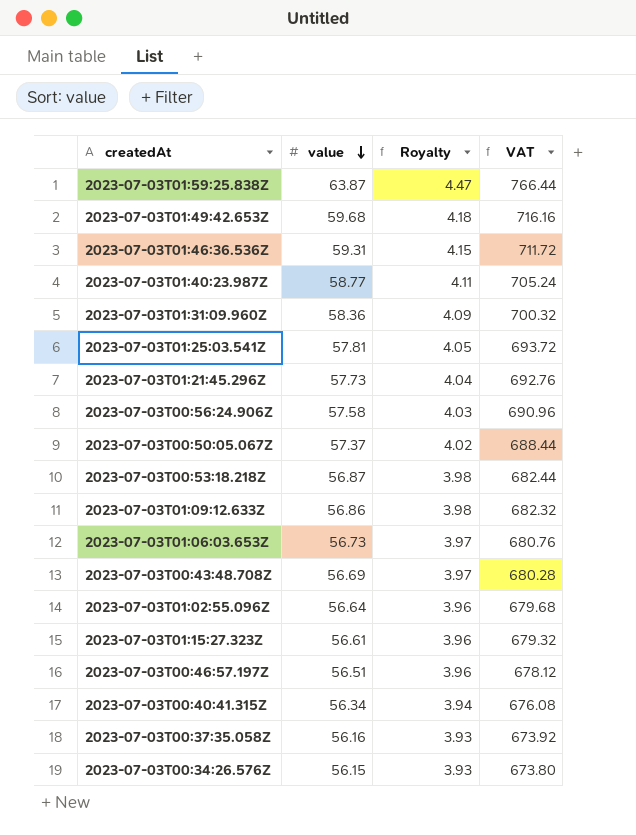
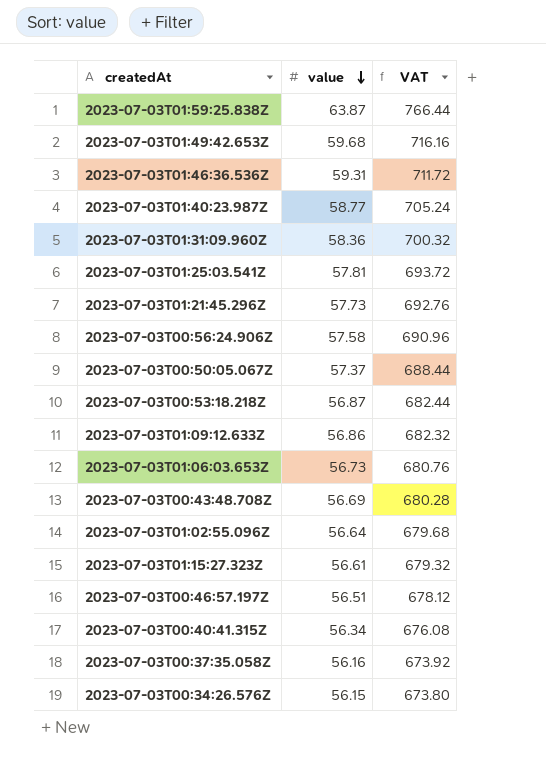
column Royalty | formula: [value] * 0.07 -> none

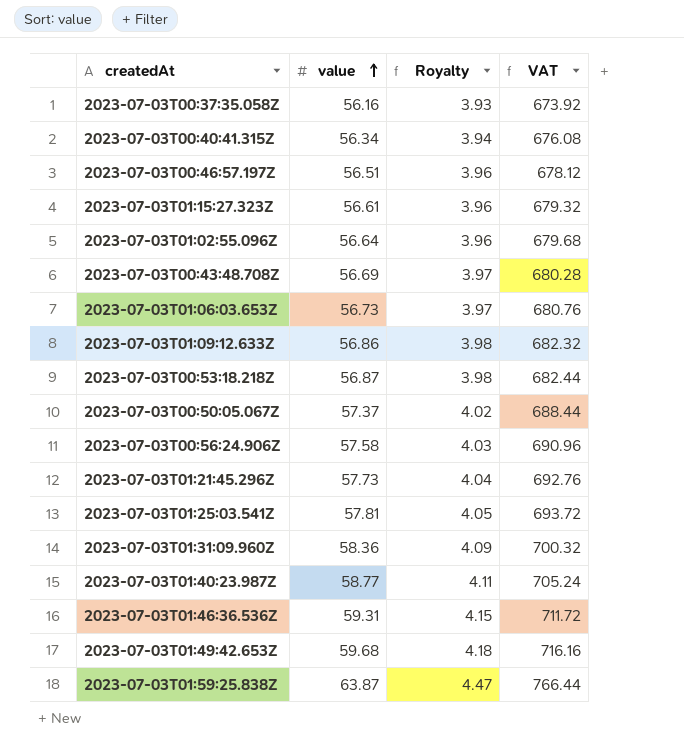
row order: value descending -> value ascending
column Royalty | formula: none -> [value] * 0.07
row 2023-07-03T00:34:26.576Z: 56.15 | 673.80 -> none

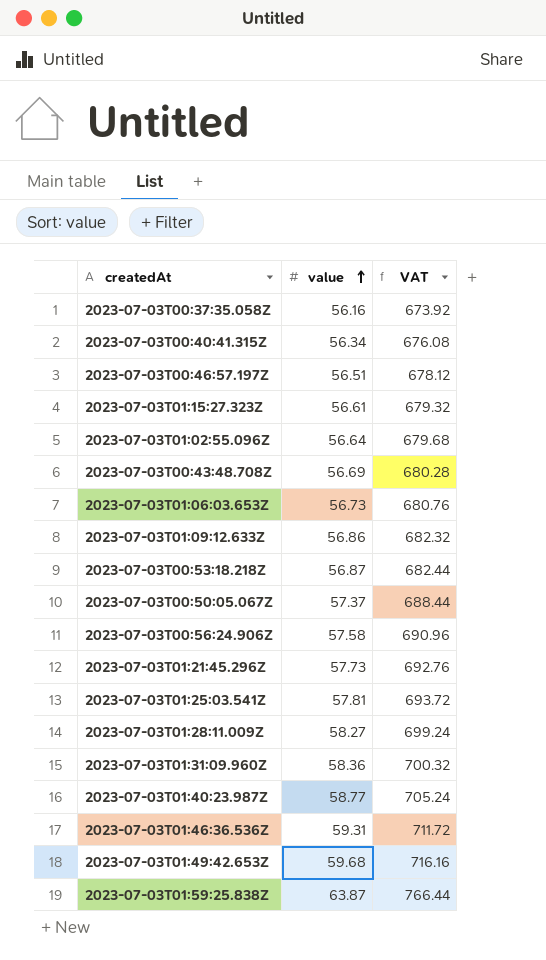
column Royalty | formula: [value] * 0.07 -> none
row 2023-07-03T01:28:11.009Z: none -> 58.27 | 699.24

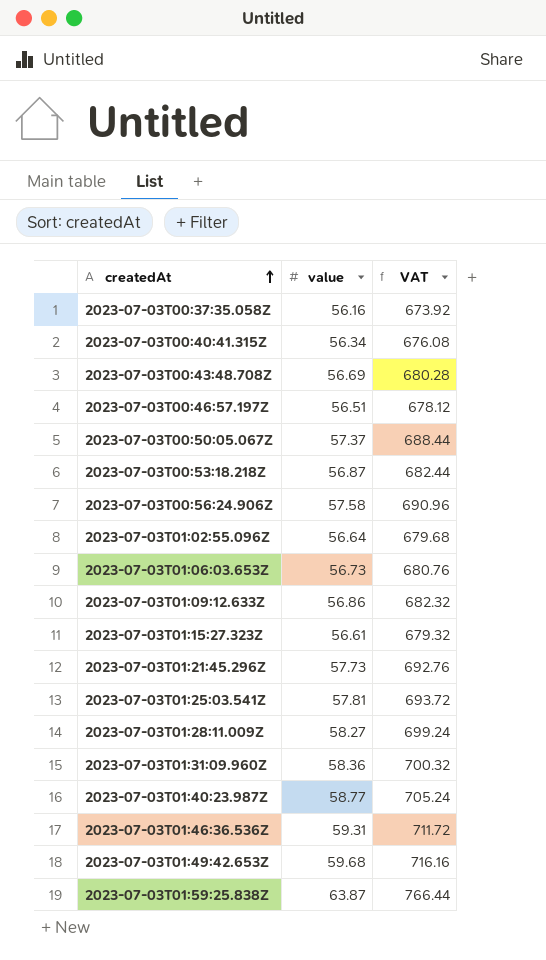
row order: value ascending -> createdAt ascending

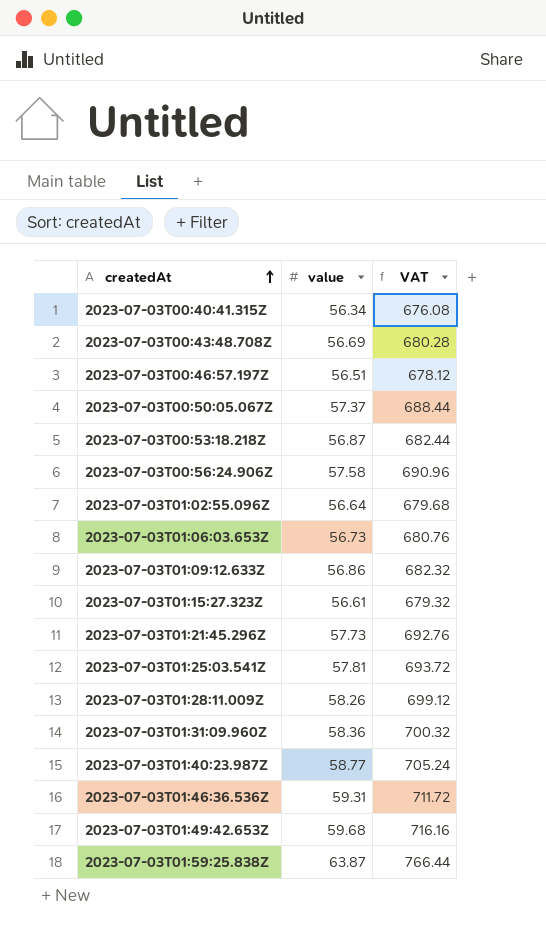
row 2023-07-03T00:37:35.058Z: 56.16 | 673.92 -> none
2023-07-03T01:28:11.009Z | value: 58.27 -> 58.26
2023-07-03T01:28:11.009Z | VAT: 699.24 -> 699.12

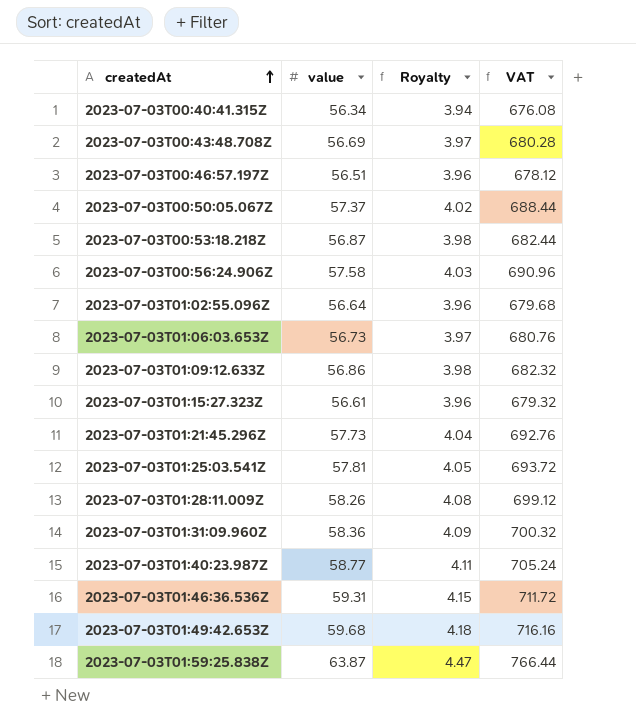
column Royalty | formula: none -> [value] * 0.07

